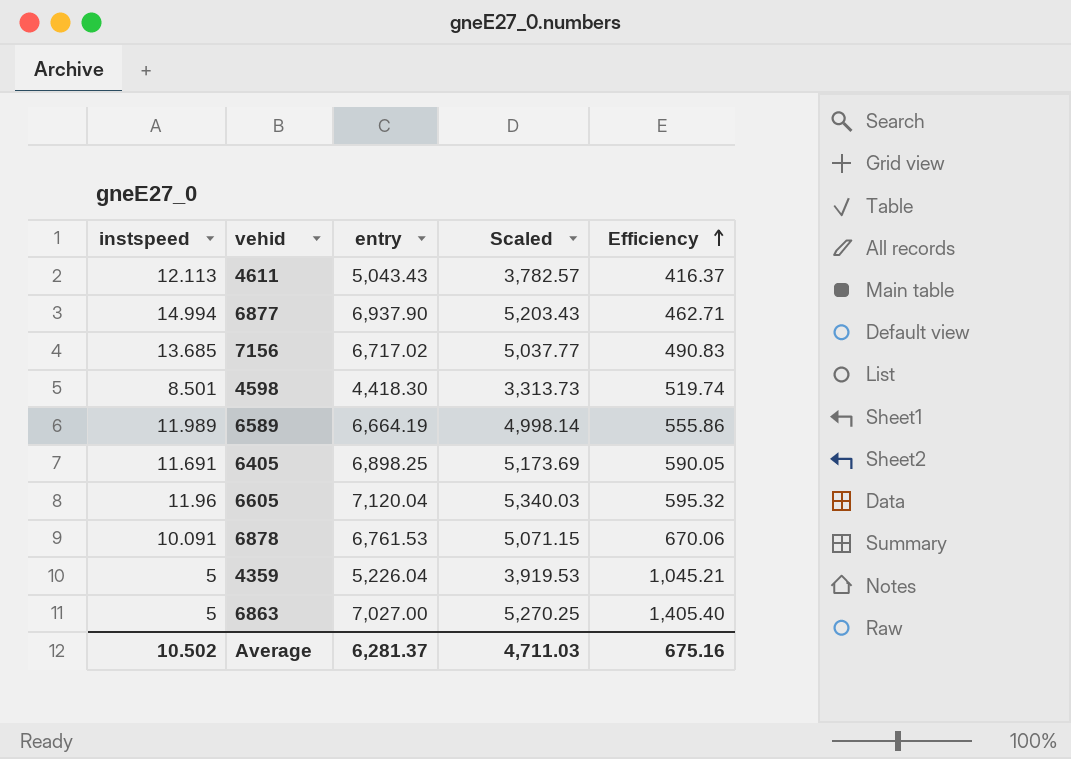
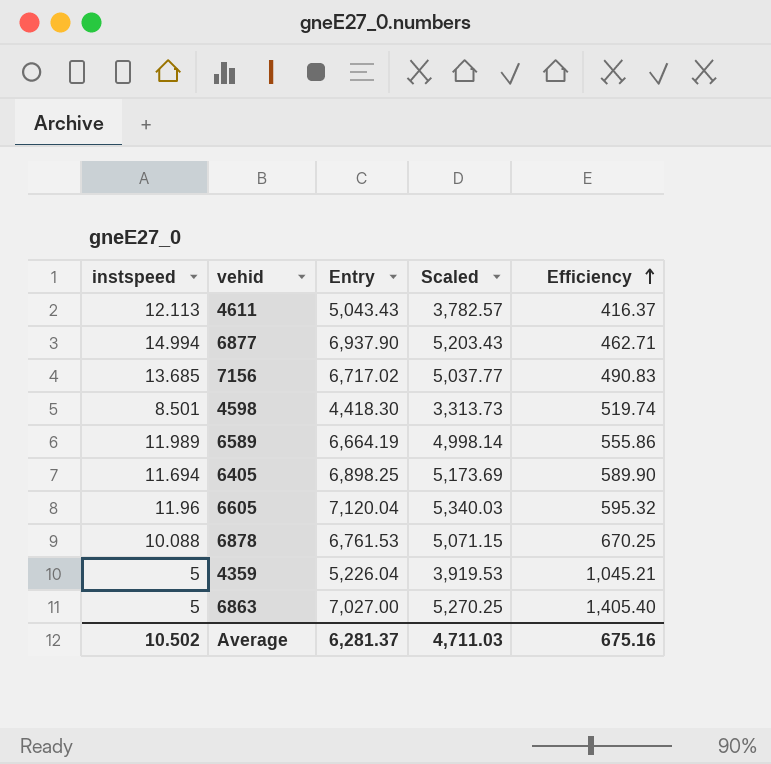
column name: entry -> Entry
6405 | instspeed: 11.691 -> 11.694
6405 | Efficiency: 590.05 -> 589.90
6878 | instspeed: 10.091 -> 10.088
6878 | Efficiency: 670.06 -> 670.25

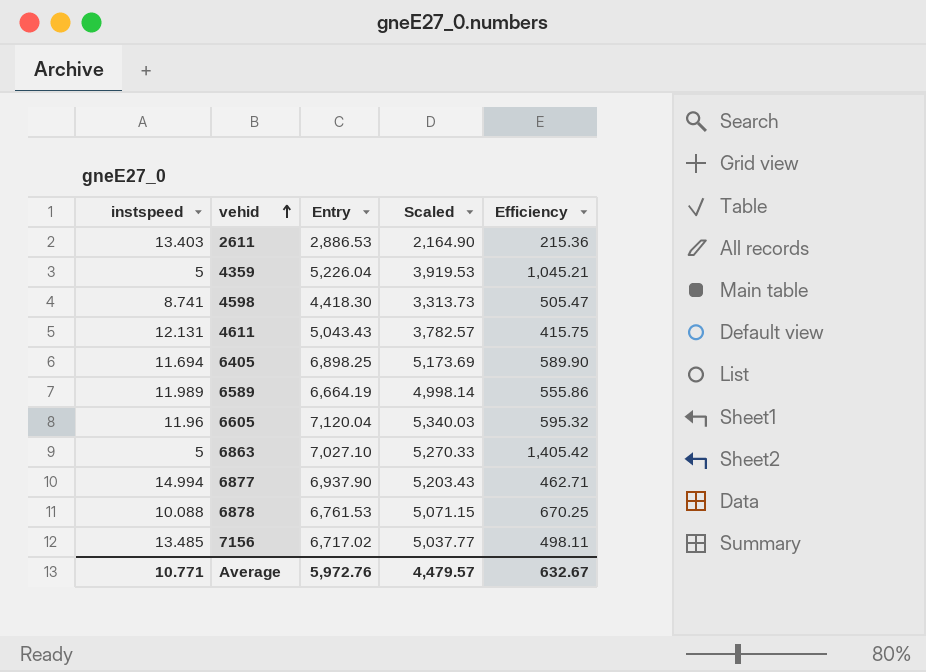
row order: Efficiency ascending -> vehid ascending
row 2611: none -> 13.403 | 2,886.53 | 2,164.90 | 215.36
4598 | instspeed: 8.501 -> 8.741
4598 | Efficiency: 519.74 -> 505.47
4611 | instspeed: 12.113 -> 12.131
4611 | Efficiency: 416.37 -> 415.75
6863 | Entry: 7,027.00 -> 7,027.10
6863 | Scaled: 5,270.25 -> 5,270.33
6863 | Efficiency: 1,405.40 -> 1,405.42
7156 | instspeed: 13.685 -> 13.485
7156 | Efficiency: 490.83 -> 498.11
Average | instspeed: 10.502 -> 10.771
Average | Entry: 6,281.37 -> 5,972.76
Average | Scaled: 4,711.03 -> 4,479.57
Average | Efficiency: 675.16 -> 632.67

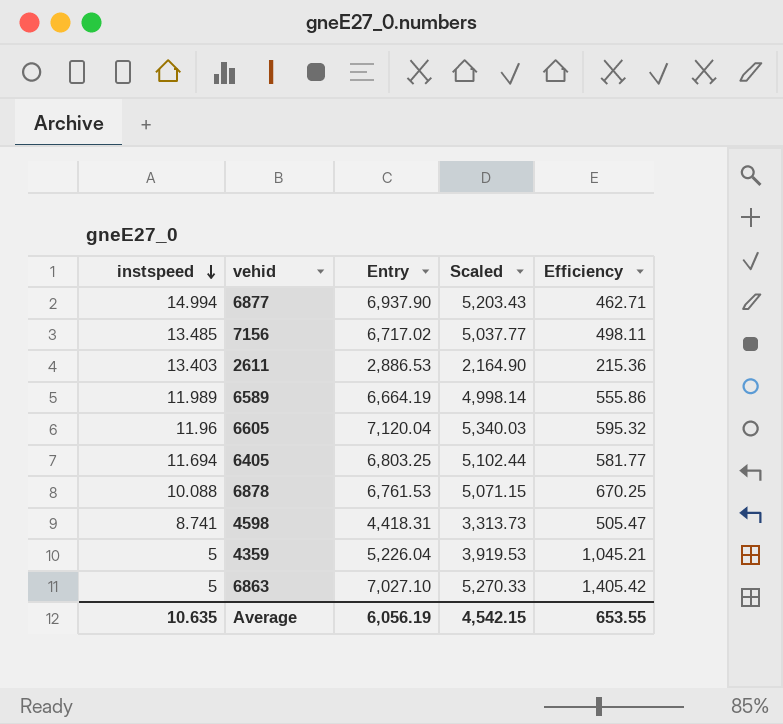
row order: vehid ascending -> instspeed descending
row 4611: 12.131 | 5,043.43 | 3,782.57 | 415.75 -> none
6405 | Entry: 6,898.25 -> 6,803.25
6405 | Scaled: 5,173.69 -> 5,102.44
6405 | Efficiency: 589.90 -> 581.77
4598 | Entry: 4,418.30 -> 4,418.31
Average | instspeed: 10.771 -> 10.635
Average | Entry: 5,972.76 -> 6,056.19
Average | Scaled: 4,479.57 -> 4,542.15
Average | Efficiency: 632.67 -> 653.55

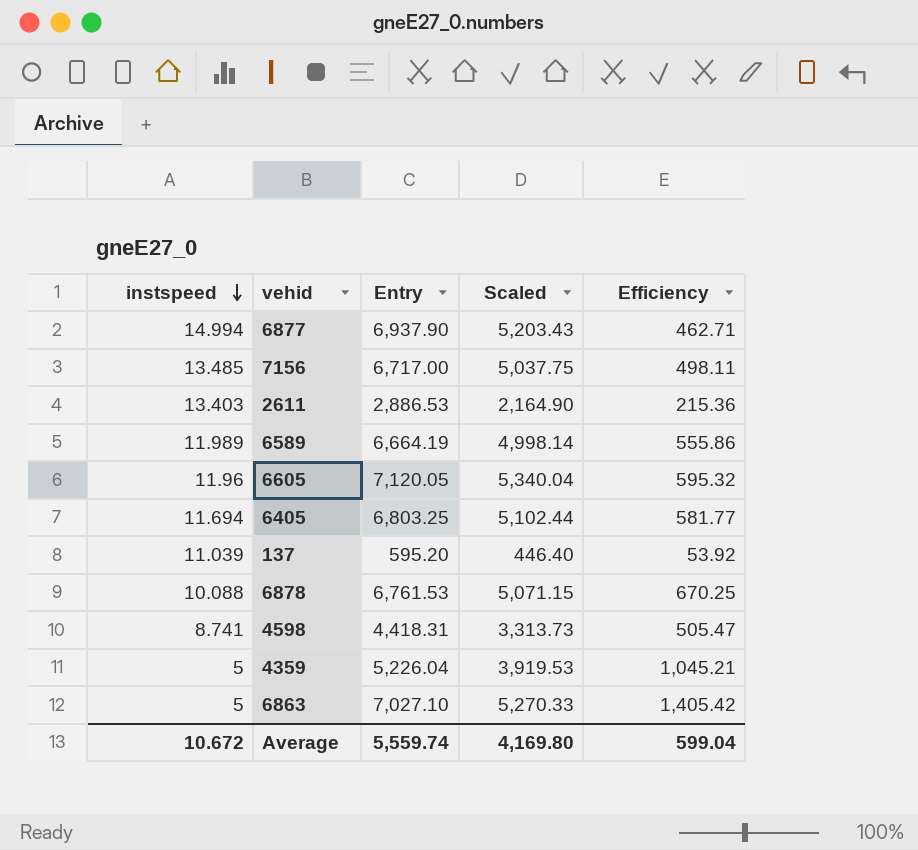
7156 | Entry: 6,717.02 -> 6,717.00
7156 | Scaled: 5,037.77 -> 5,037.75
6605 | Entry: 7,120.04 -> 7,120.05
6605 | Scaled: 5,340.03 -> 5,340.04
row 137: none -> 11.039 | 595.20 | 446.40 | 53.92
Average | instspeed: 10.635 -> 10.672
Average | Entry: 6,056.19 -> 5,559.74
Average | Scaled: 4,542.15 -> 4,169.80
Average | Efficiency: 653.55 -> 599.04

